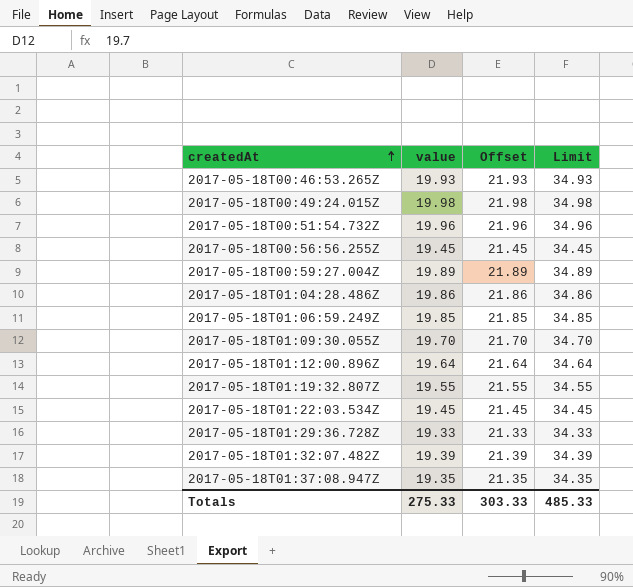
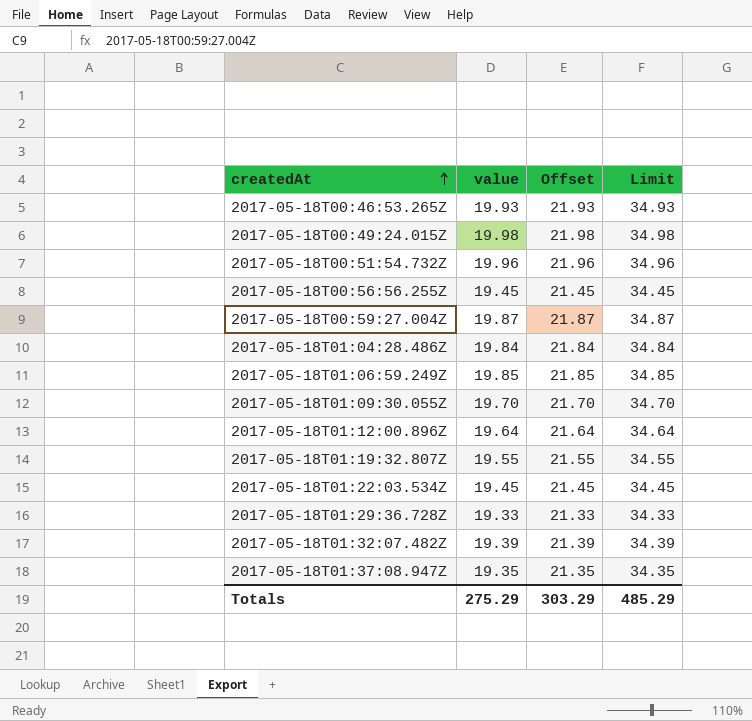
2017-05-18T00:59:27.004Z | value: 19.89 -> 19.87
2017-05-18T00:59:27.004Z | Offset: 21.89 -> 21.87
2017-05-18T00:59:27.004Z | Limit: 34.89 -> 34.87
2017-05-18T01:04:28.486Z | value: 19.86 -> 19.84
2017-05-18T01:04:28.486Z | Offset: 21.86 -> 21.84
2017-05-18T01:04:28.486Z | Limit: 34.86 -> 34.84
Totals | value: 275.33 -> 275.29
Totals | Offset: 303.33 -> 303.29
Totals | Limit: 485.33 -> 485.29

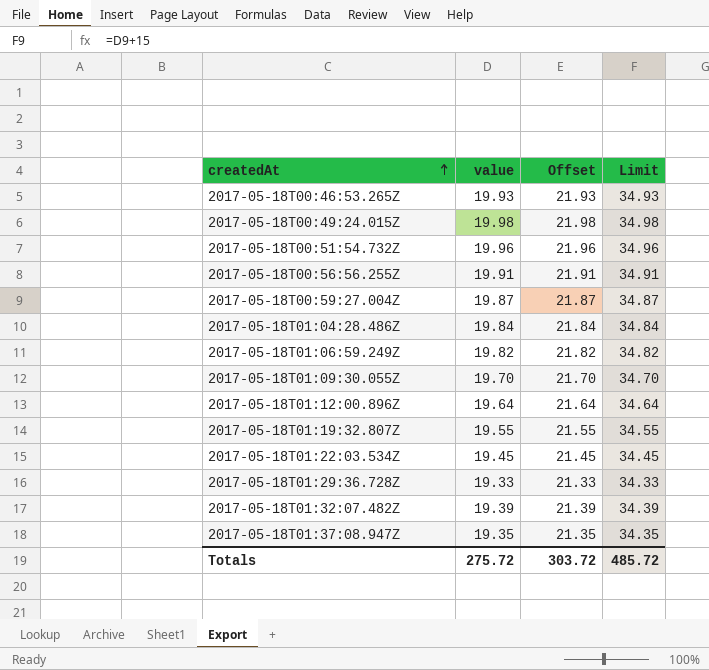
2017-05-18T00:56:56.255Z | value: 19.45 -> 19.91
2017-05-18T00:56:56.255Z | Offset: 21.45 -> 21.91
2017-05-18T00:56:56.255Z | Limit: 34.45 -> 34.91
2017-05-18T01:06:59.249Z | value: 19.85 -> 19.82
2017-05-18T01:06:59.249Z | Offset: 21.85 -> 21.82
2017-05-18T01:06:59.249Z | Limit: 34.85 -> 34.82
Totals | value: 275.29 -> 275.72
Totals | Offset: 303.29 -> 303.72
Totals | Limit: 485.29 -> 485.72

